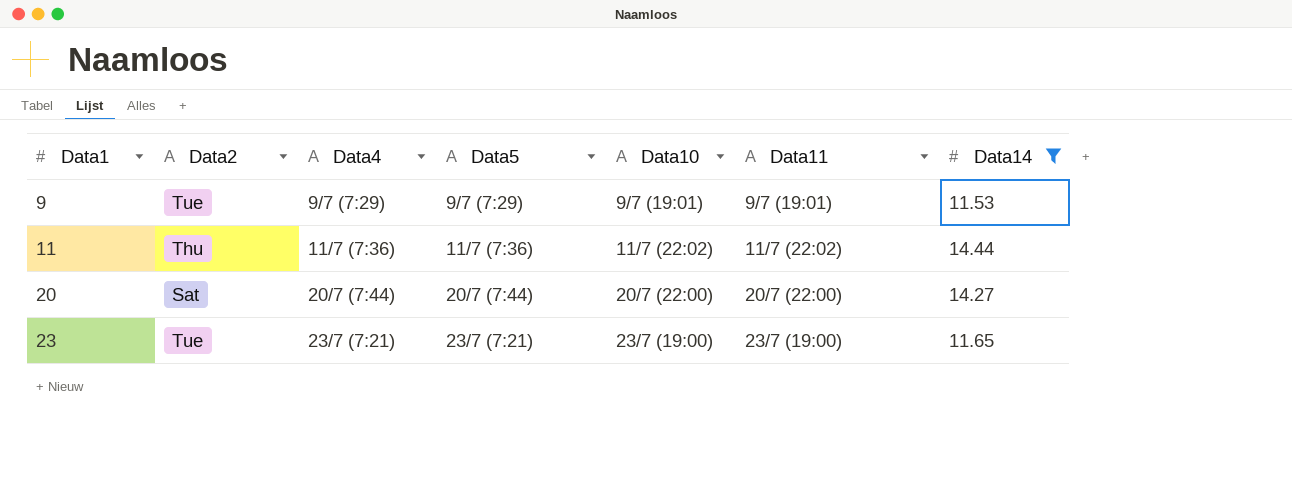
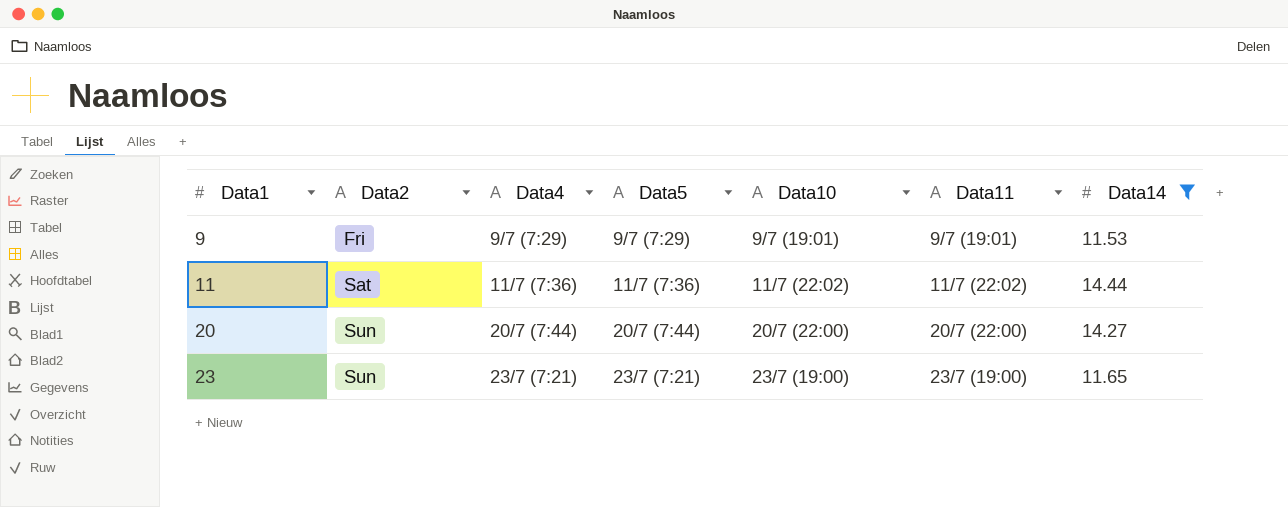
9 | Data2: Tue -> Fri
11 | Data2: Thu -> Sat
20 | Data2: Sat -> Sun
23 | Data2: Tue -> Sun

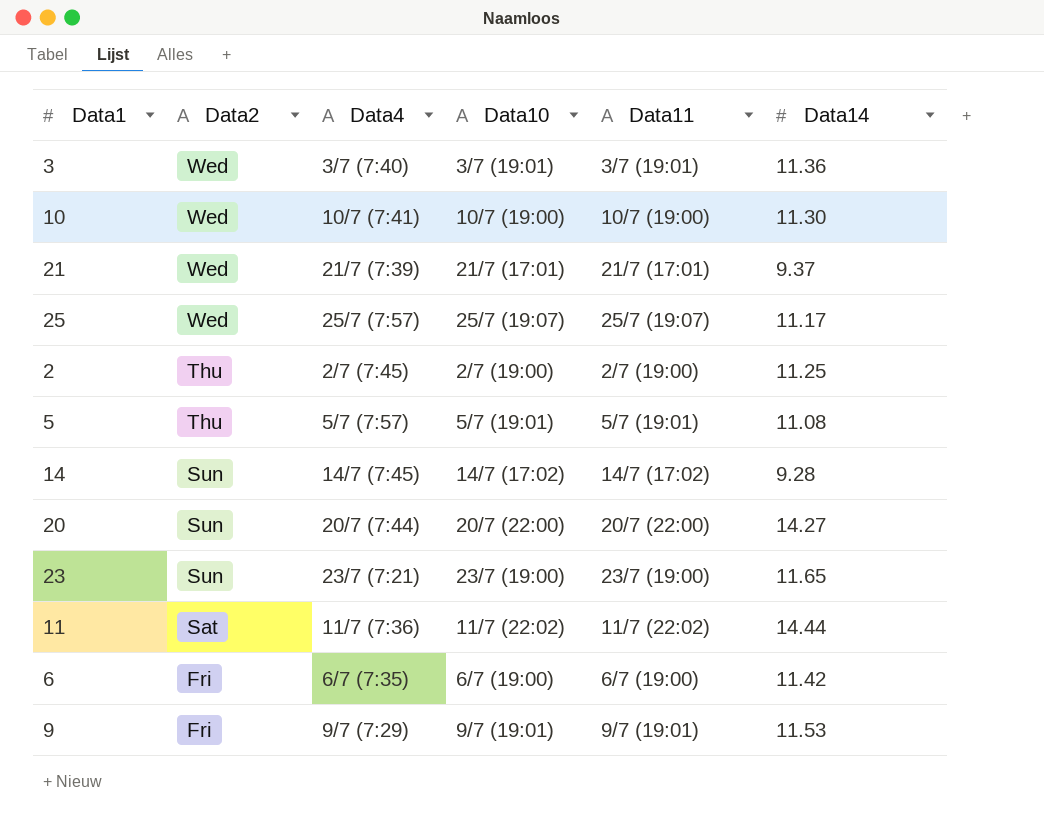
filter: Data14 >= 11.53 -> none
row order: Data1 ascending -> Data2 descending
column Data5 | position: 4 -> none

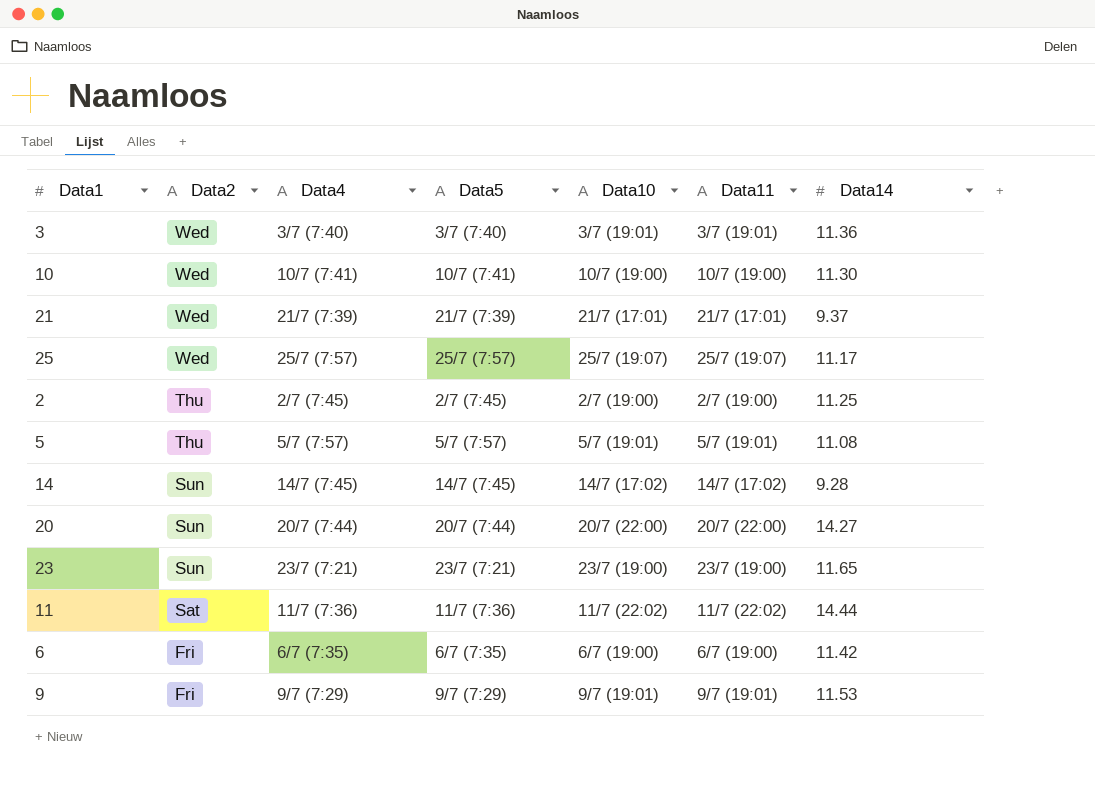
column Data5 | position: none -> 4

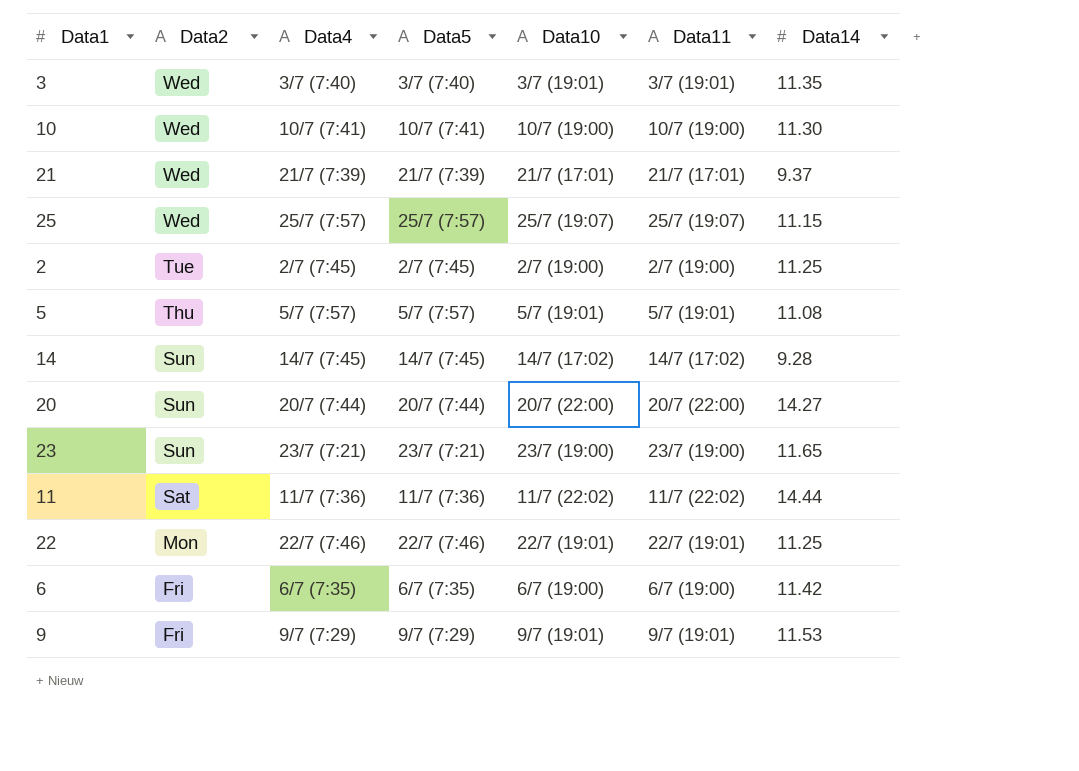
3 | Data14: 11.36 -> 11.35
25 | Data14: 11.17 -> 11.15
2 | Data2: Thu -> Tue
row 22: none -> Mon | 22/7 (7:46) | 22/7 (7:46) | 22/7 (19:01) | 22/7 (19:01) | 11.25

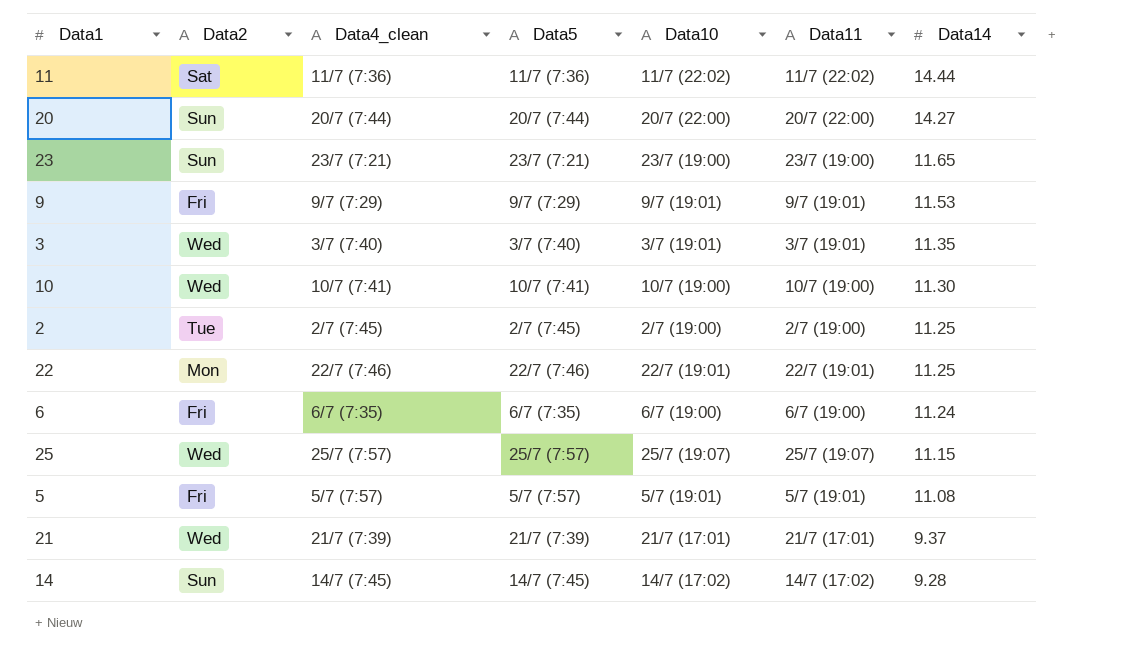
row order: Data2 descending -> Data14 descending
column name: Data4 -> Data4_clean
6 | Data14: 11.42 -> 11.24
5 | Data2: Thu -> Fri

